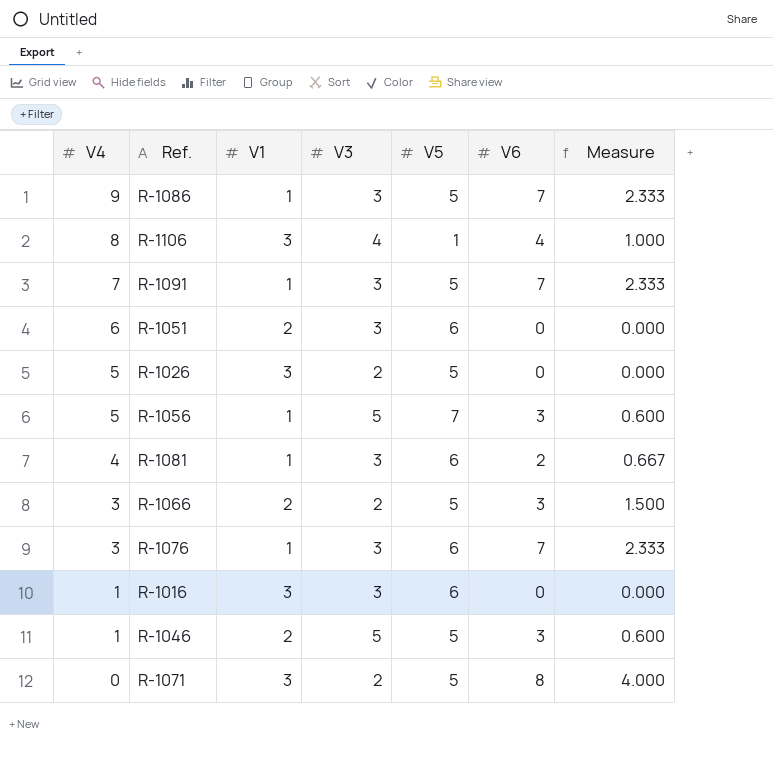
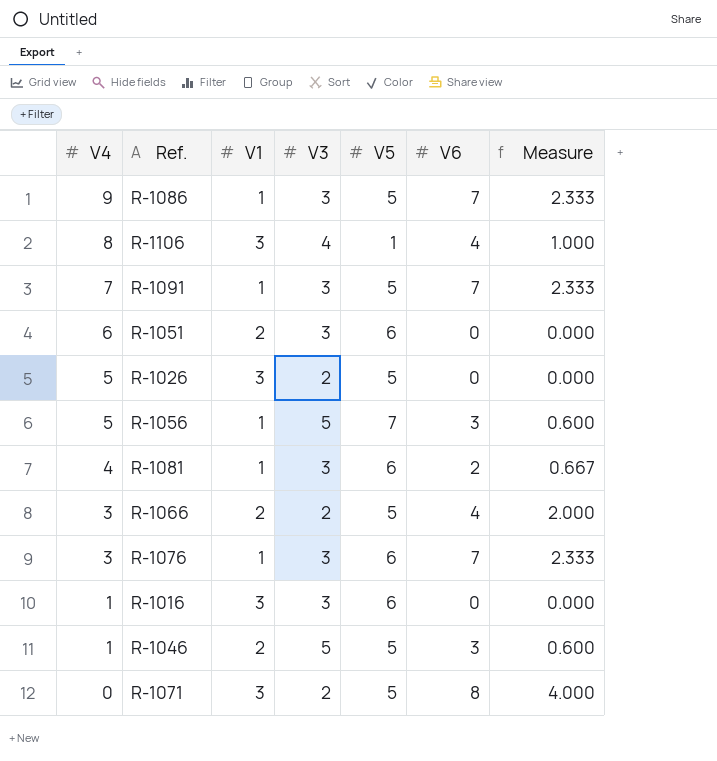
R-1066 | V6: 3 -> 4
R-1066 | Measure: 1.500 -> 2.000

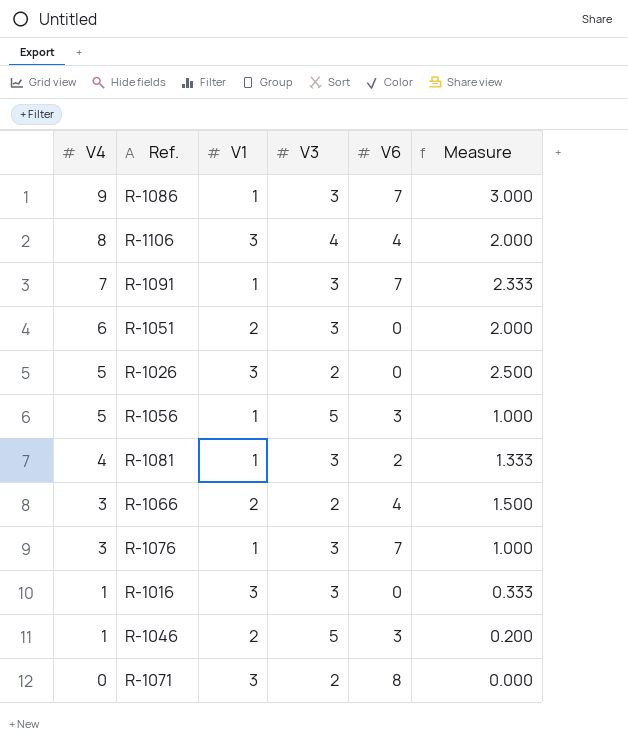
column V5 | position: 5 -> none
column Measure | formula: [V6] / [V3] -> [V4] / [V3]

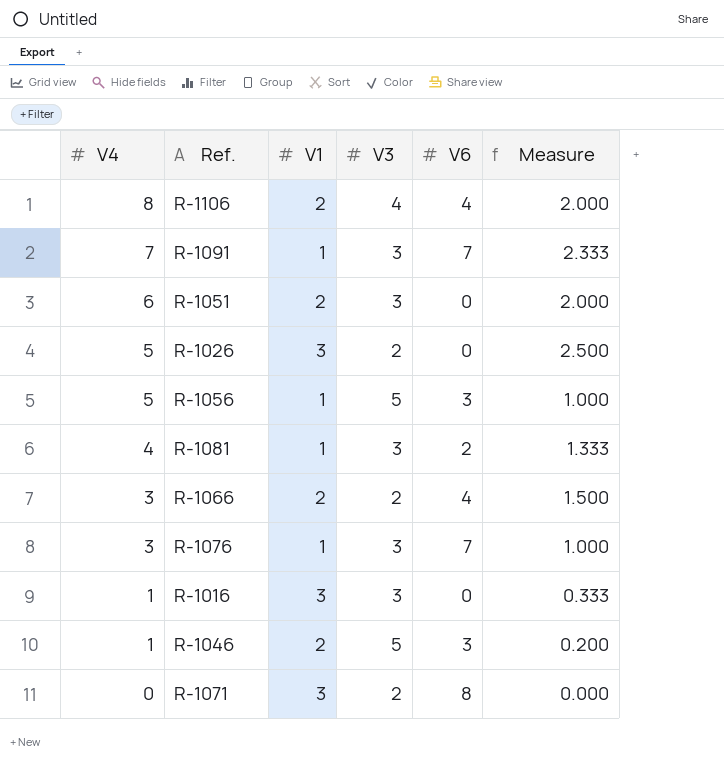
row R-1086: 9 | 1 | 3 | 7 | 3.000 -> none
R-1106 | V1: 3 -> 2

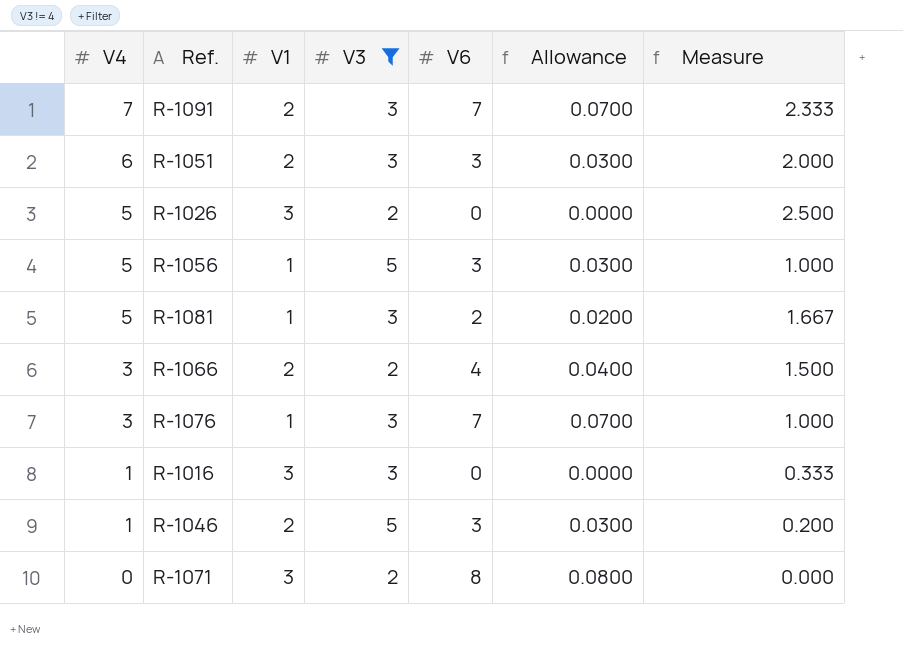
filter: none -> V3 != 4
column Allowance | formula: none -> [V6] * 0.01
R-1091 | V1: 1 -> 2
R-1051 | V6: 0 -> 3
R-1081 | V4: 4 -> 5
R-1081 | Measure: 1.333 -> 1.667

